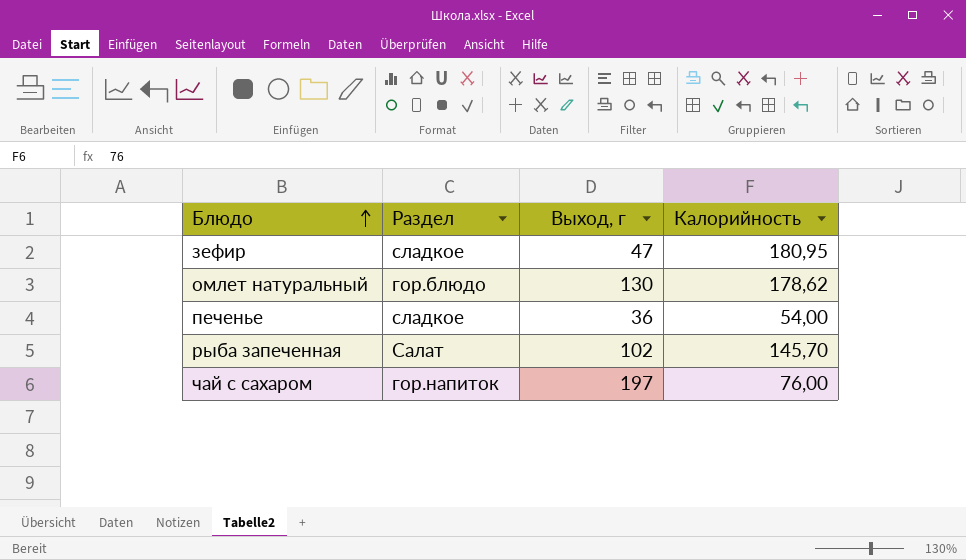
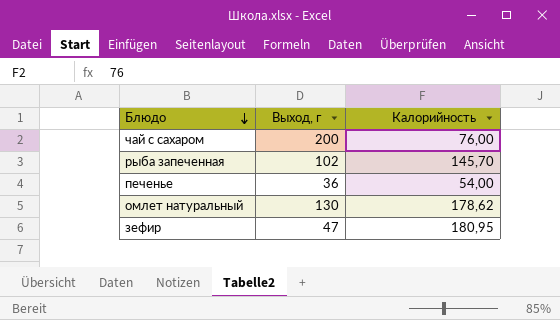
row order: Блюдо ascending -> Блюдо descending
column Раздел | position: 2 -> none
чай с сахаром | Выход, г: 197 -> 200

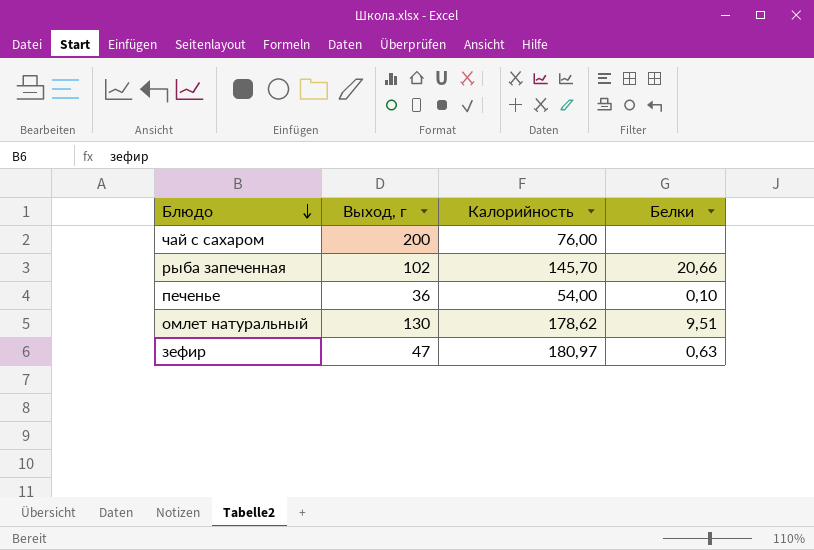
column Белки | position: none -> 4
зефир | Калорийность: 180,95 -> 180,97

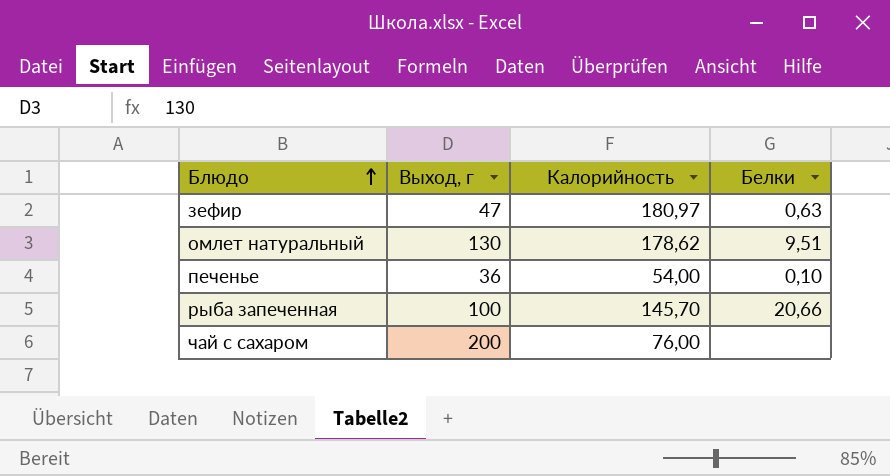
row order: Блюдо descending -> Блюдо ascending
рыба запеченная | Выход, г: 102 -> 100

